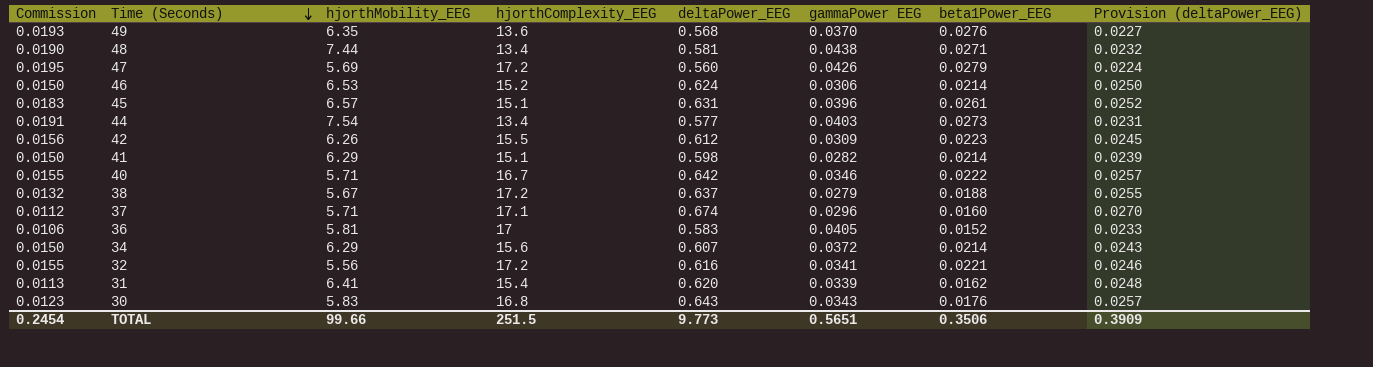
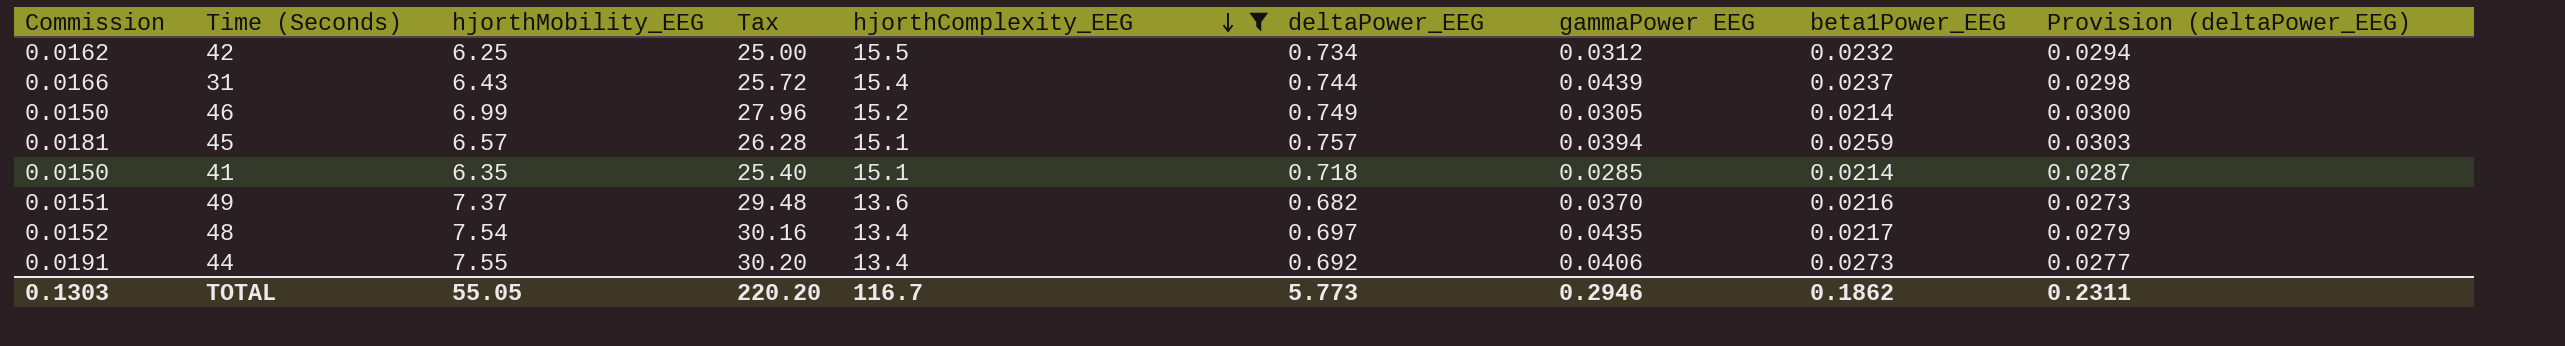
filter: none -> hjorthComplexity_EEG <= 15.5
row order: Time (Seconds) descending -> hjorthComplexity_EEG descending
column Tax | formula: none -> [hjorthMobility_EEG] * 4
42 | Commission: 0.0156 -> 0.0162
42 | hjorthMobility_EEG: 6.26 -> 6.25
42 | deltaPower_EEG: 0.612 -> 0.734
42 | gammaPower EEG: 0.0309 -> 0.0312
42 | beta1Power_EEG: 0.0223 -> 0.0232
42 | Provision (deltaPower_EEG): 0.0245 -> 0.0294
31 | Commission: 0.0113 -> 0.0166
31 | hjorthMobility_EEG: 6.41 -> 6.43
31 | deltaPower_EEG: 0.620 -> 0.744
31 | gammaPower EEG: 0.0339 -> 0.0439
31 | beta1Power_EEG: 0.0162 -> 0.0237
31 | Provision (deltaPower_EEG): 0.0248 -> 0.0298
46 | hjorthMobility_EEG: 6.53 -> 6.99
46 | deltaPower_EEG: 0.624 -> 0.749
46 | gammaPower EEG: 0.0306 -> 0.0305
46 | Provision (deltaPower_EEG): 0.0250 -> 0.0300
45 | Commission: 0.0183 -> 0.0181
45 | deltaPower_EEG: 0.631 -> 0.757
45 | gammaPower EEG: 0.0396 -> 0.0394
45 | beta1Power_EEG: 0.0261 -> 0.0259
45 | Provision (deltaPower_EEG): 0.0252 -> 0.0303
41 | hjorthMobility_EEG: 6.29 -> 6.35
41 | deltaPower_EEG: 0.598 -> 0.718
41 | gammaPower EEG: 0.0282 -> 0.0285
41 | Provision (deltaPower_EEG): 0.0239 -> 0.0287
49 | Commission: 0.0193 -> 0.0151
49 | hjorthMobility_EEG: 6.35 -> 7.37
49 | deltaPower_EEG: 0.568 -> 0.682
49 | beta1Power_EEG: 0.0276 -> 0.0216
49 | Provision (deltaPower_EEG): 0.0227 -> 0.0273
48 | Commission: 0.0190 -> 0.0152
48 | hjorthMobility_EEG: 7.44 -> 7.54
48 | deltaPower_EEG: 0.581 -> 0.697
48 | gammaPower EEG: 0.0438 -> 0.0435
48 | beta1Power_EEG: 0.0271 -> 0.0217
48 | Provision (deltaPower_EEG): 0.0232 -> 0.0279
44 | hjorthMobility_EEG: 7.54 -> 7.55
44 | deltaPower_EEG: 0.577 -> 0.692
44 | gammaPower EEG: 0.0403 -> 0.0406
44 | Provision (deltaPower_EEG): 0.0231 -> 0.0277
TOTAL | Commission: 0.2454 -> 0.1303
TOTAL | hjorthMobility_EEG: 99.66 -> 55.05
TOTAL | hjorthComplexity_EEG: 251.5 -> 116.7
TOTAL | deltaPower_EEG: 9.773 -> 5.773
TOTAL | gammaPower EEG: 0.5651 -> 0.2946
TOTAL | beta1Power_EEG: 0.3506 -> 0.1862
TOTAL | Provision (deltaPower_EEG): 0.3909 -> 0.2311

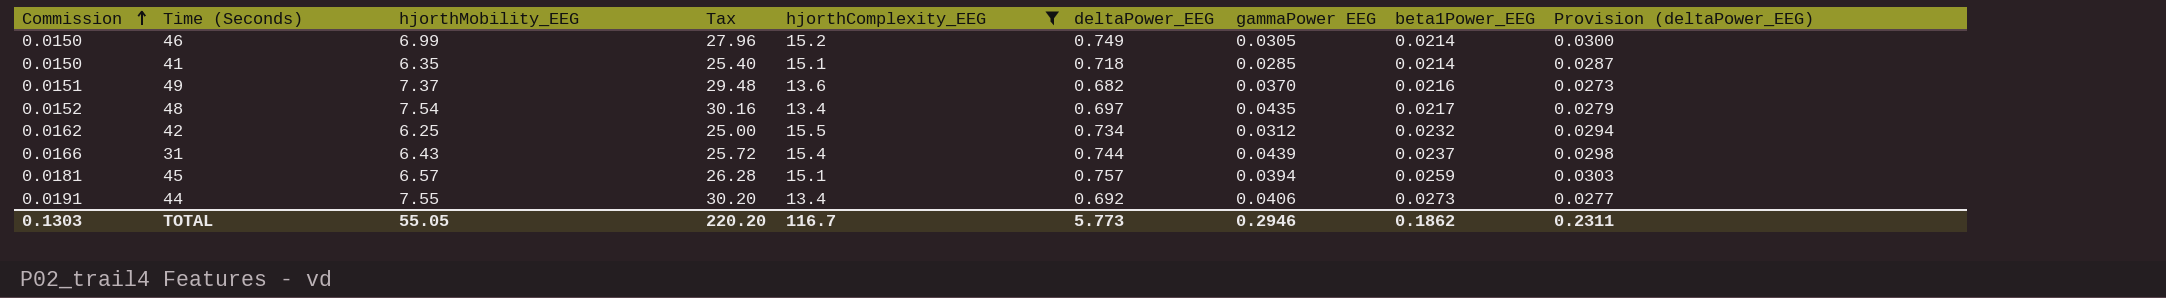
row order: hjorthComplexity_EEG descending -> Commission ascending

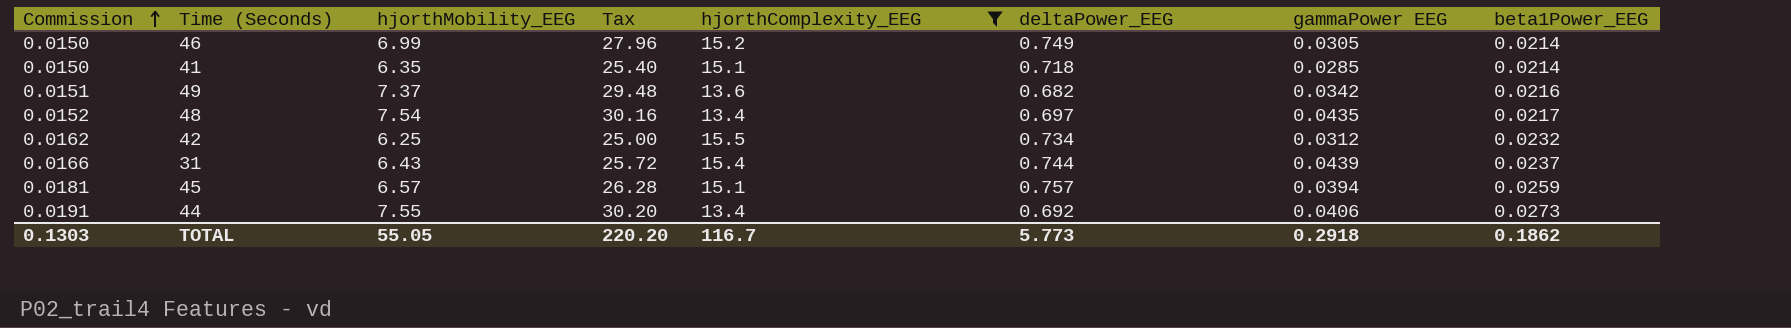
column Provision (deltaPower_EEG) | formula: [deltaPower_EEG] * 0.04 -> none
49 | gammaPower EEG: 0.0370 -> 0.0342
TOTAL | gammaPower EEG: 0.2946 -> 0.2918

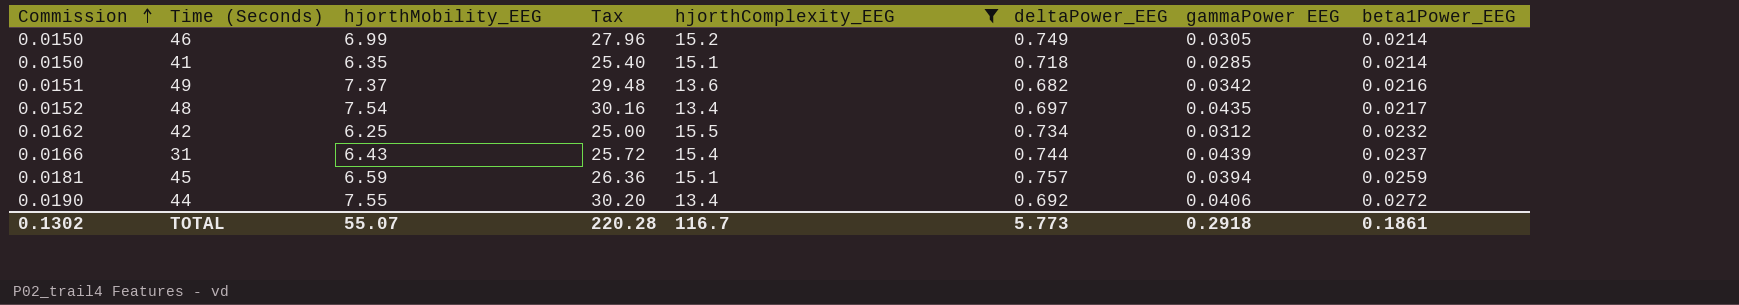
45 | hjorthMobility_EEG: 6.57 -> 6.59
45 | Tax: 26.28 -> 26.36
44 | Commission: 0.0191 -> 0.0190
44 | beta1Power_EEG: 0.0273 -> 0.0272
TOTAL | Commission: 0.1303 -> 0.1302
TOTAL | hjorthMobility_EEG: 55.05 -> 55.07
TOTAL | Tax: 220.20 -> 220.28
TOTAL | beta1Power_EEG: 0.1862 -> 0.1861

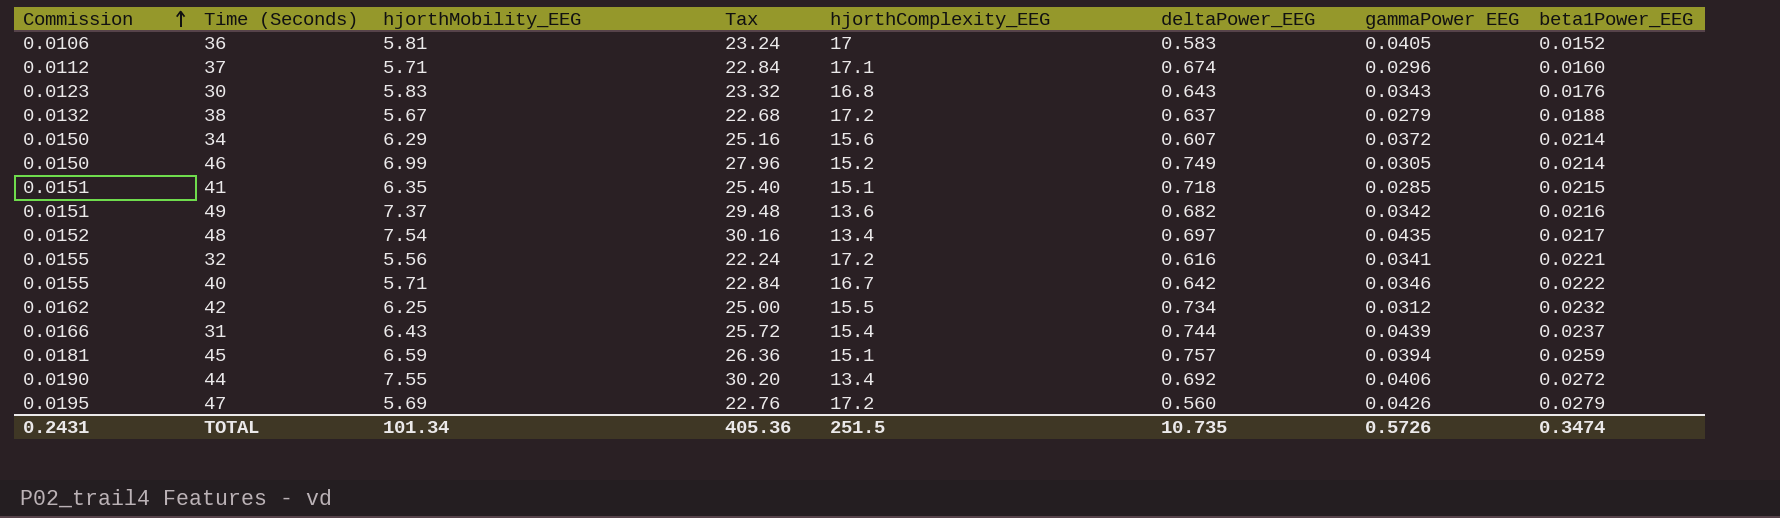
filter: hjorthComplexity_EEG <= 15.5 -> none
41 | Commission: 0.0150 -> 0.0151
41 | beta1Power_EEG: 0.0214 -> 0.0215
TOTAL | Commission: 0.1302 -> 0.2431
TOTAL | hjorthMobility_EEG: 55.07 -> 101.34
TOTAL | Tax: 220.28 -> 405.36
TOTAL | hjorthComplexity_EEG: 116.7 -> 251.5
TOTAL | deltaPower_EEG: 5.773 -> 10.735
TOTAL | gammaPower EEG: 0.2918 -> 0.5726
TOTAL | beta1Power_EEG: 0.1861 -> 0.3474

